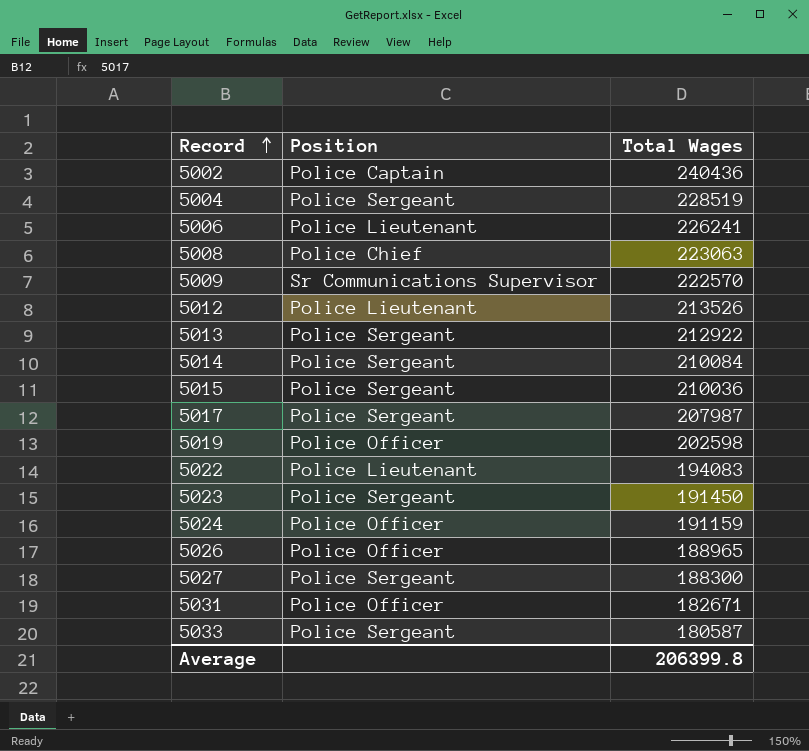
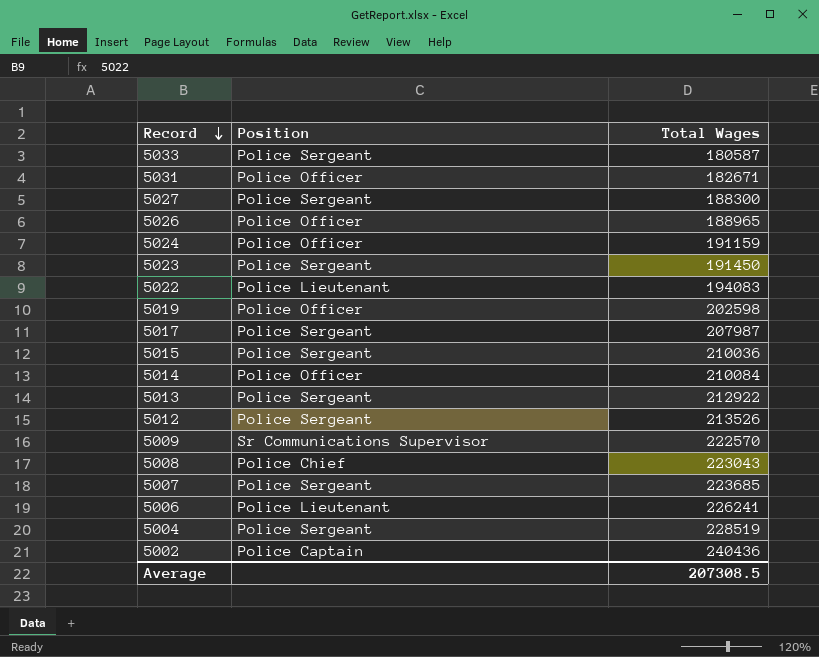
row order: Record ascending -> Record descending
5014 | Position: Police Sergeant -> Police Officer
5012 | Position: Police Lieutenant -> Police Sergeant
5008 | Total Wages: 223063 -> 223043
row 5007: none -> Police Sergeant | 223685
Average | Total Wages: 206399.8 -> 207308.5

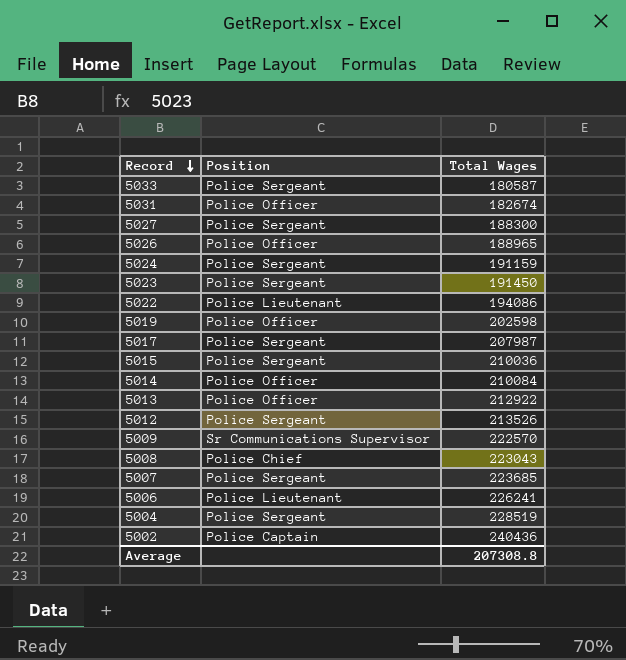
5031 | Total Wages: 182671 -> 182674
5024 | Position: Police Officer -> Police Sergeant
5022 | Total Wages: 194083 -> 194086
5013 | Position: Police Sergeant -> Police Officer
Average | Total Wages: 207308.5 -> 207308.8

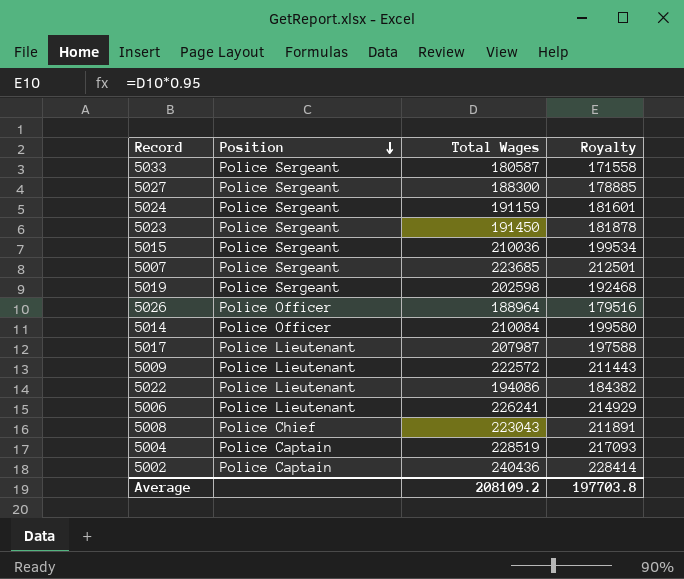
row order: Record descending -> Position descending
column Royalty | formula: none -> [Total Wages] * 0.95
row 5031: Police Officer | 182674 -> none
row 5013: Police Officer | 212922 -> none
row 5012: Police Sergeant | 213526 -> none
5019 | Position: Police Officer -> Police Sergeant
5026 | Total Wages: 188965 -> 188964
5017 | Position: Police Sergeant -> Police Lieutenant
5009 | Position: Sr Communications Supervisor -> Police Lieutenant
5009 | Total Wages: 222570 -> 222572
5004 | Position: Police Sergeant -> Police Captain
Average | Total Wages: 207308.8 -> 208109.2

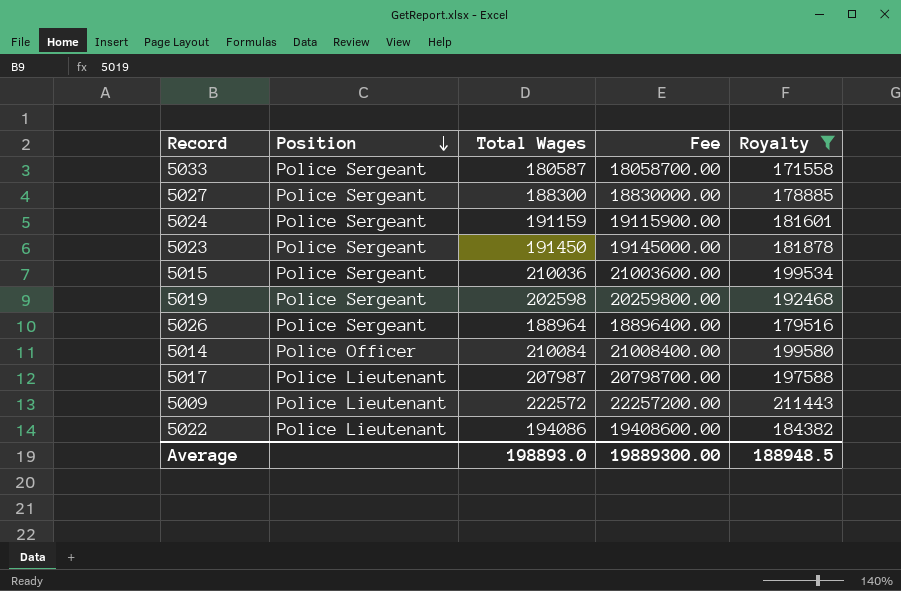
filter: none -> Royalty <= 211443
column Fee | formula: none -> [Total Wages] * 100
5026 | Position: Police Officer -> Police Sergeant
Average | Total Wages: 208109.2 -> 198893.0
Average | Royalty: 197703.8 -> 188948.5

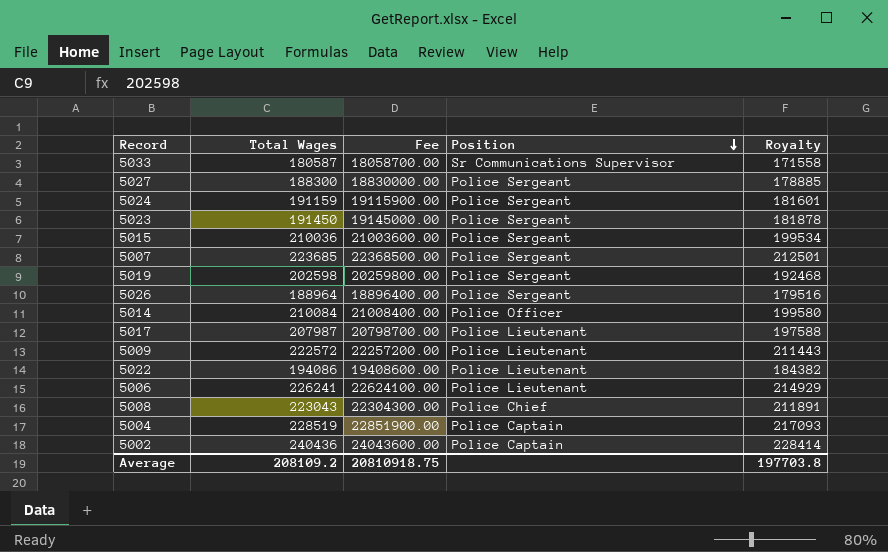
filter: Royalty <= 211443 -> none
column Position | position: 2 -> 4
5033 | Position: Police Sergeant -> Sr Communications Supervisor
Average | Total Wages: 198893.0 -> 208109.2
Average | Fee: 19889300.00 -> 20810918.75
Average | Royalty: 188948.5 -> 197703.8

